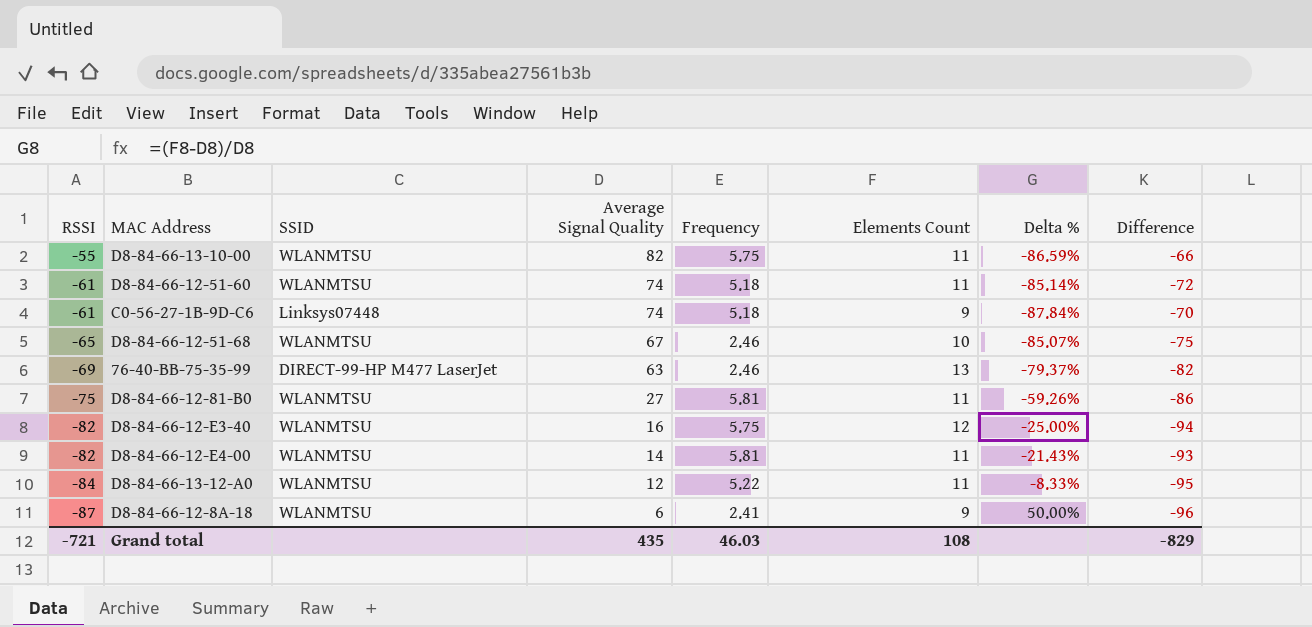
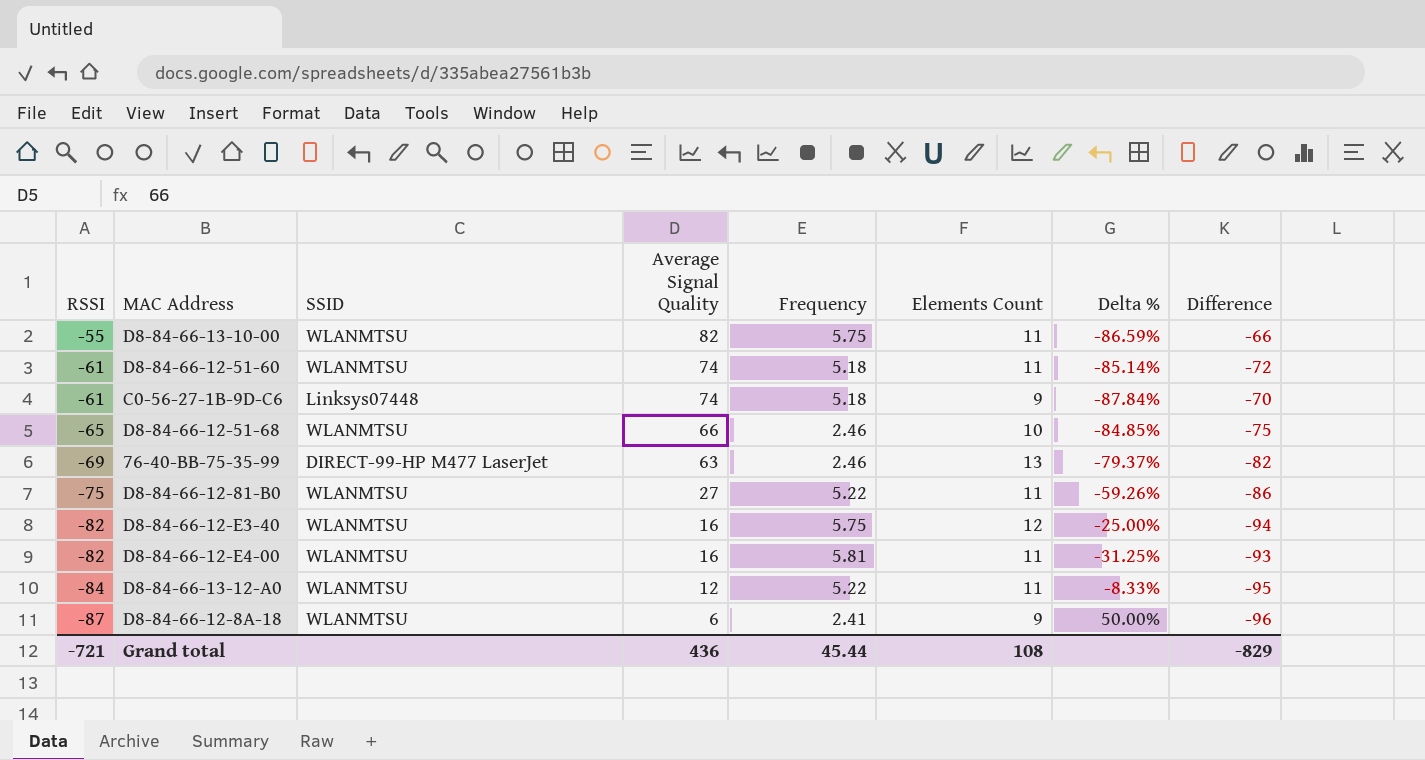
D8-84-66-12-51-68 | Average Signal Quality: 67 -> 66
D8-84-66-12-51-68 | Delta %: -85.07% -> -84.85%
D8-84-66-12-81-B0 | Frequency: 5.81 -> 5.22
D8-84-66-12-E4-00 | Average Signal Quality: 14 -> 16
D8-84-66-12-E4-00 | Delta %: -21.43% -> -31.25%
Grand total | Average Signal Quality: 435 -> 436
Grand total | Frequency: 46.03 -> 45.44

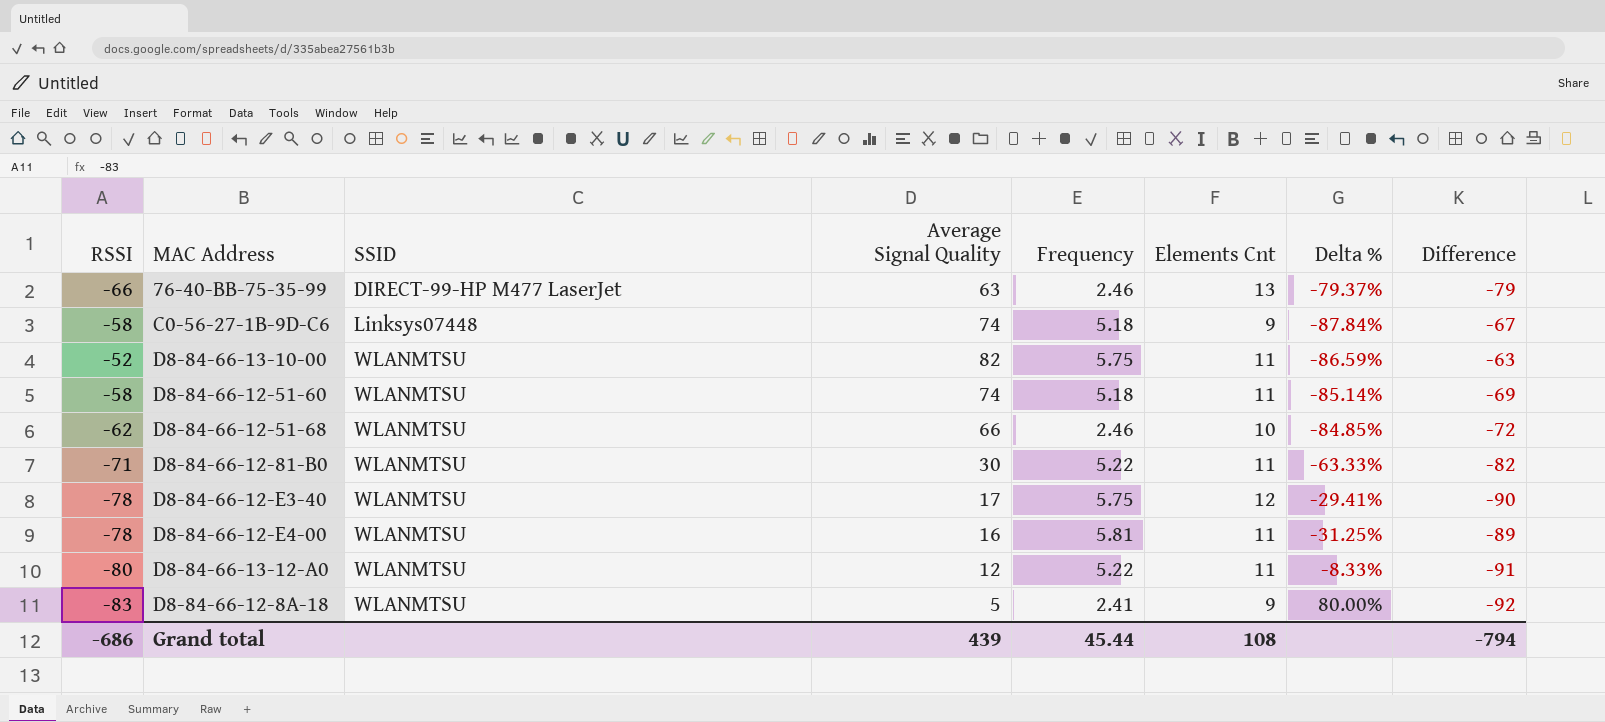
row order: RSSI descending -> SSID ascending
column name: Elements Count -> Elements Cnt
76-40-BB-75-35-99 | RSSI: -69 -> -66
76-40-BB-75-35-99 | Difference: -82 -> -79
C0-56-27-1B-9D-C6 | RSSI: -61 -> -58
C0-56-27-1B-9D-C6 | Difference: -70 -> -67
D8-84-66-13-10-00 | RSSI: -55 -> -52
D8-84-66-13-10-00 | Difference: -66 -> -63
D8-84-66-12-51-60 | RSSI: -61 -> -58
D8-84-66-12-51-60 | Difference: -72 -> -69
D8-84-66-12-51-68 | RSSI: -65 -> -62
D8-84-66-12-51-68 | Difference: -75 -> -72
D8-84-66-12-81-B0 | RSSI: -75 -> -71
D8-84-66-12-81-B0 | Average Signal Quality: 27 -> 30
D8-84-66-12-81-B0 | Delta %: -59.26% -> -63.33%
D8-84-66-12-81-B0 | Difference: -86 -> -82
D8-84-66-12-E3-40 | RSSI: -82 -> -78
D8-84-66-12-E3-40 | Average Signal Quality: 16 -> 17
D8-84-66-12-E3-40 | Delta %: -25.00% -> -29.41%
D8-84-66-12-E3-40 | Difference: -94 -> -90
D8-84-66-12-E4-00 | RSSI: -82 -> -78
D8-84-66-12-E4-00 | Difference: -93 -> -89
D8-84-66-13-12-A0 | RSSI: -84 -> -80
D8-84-66-13-12-A0 | Difference: -95 -> -91
D8-84-66-12-8A-18 | RSSI: -87 -> -83
D8-84-66-12-8A-18 | Average Signal Quality: 6 -> 5
D8-84-66-12-8A-18 | Delta %: 50.00% -> 80.00%
D8-84-66-12-8A-18 | Difference: -96 -> -92
Grand total | RSSI: -721 -> -686
Grand total | Average Signal Quality: 436 -> 439
Grand total | Difference: -829 -> -794

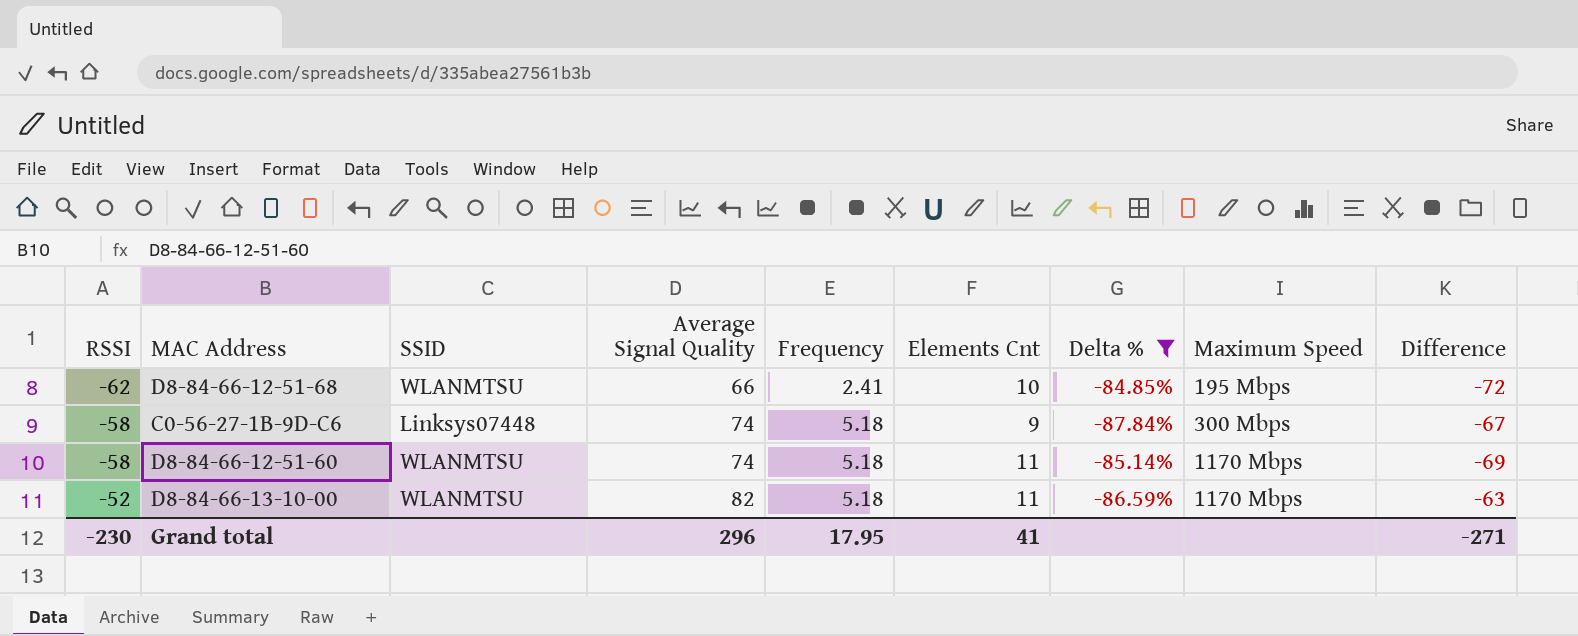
filter: none -> Delta % <= -84.85%
row order: SSID ascending -> RSSI ascending
column Maximum Speed | position: none -> 8
D8-84-66-12-51-68 | Frequency: 2.46 -> 2.41
D8-84-66-13-10-00 | Frequency: 5.75 -> 5.18
Grand total | RSSI: -686 -> -230
Grand total | Average Signal Quality: 439 -> 296
Grand total | Frequency: 45.44 -> 17.95
Grand total | Elements Cnt: 108 -> 41
Grand total | Difference: -794 -> -271

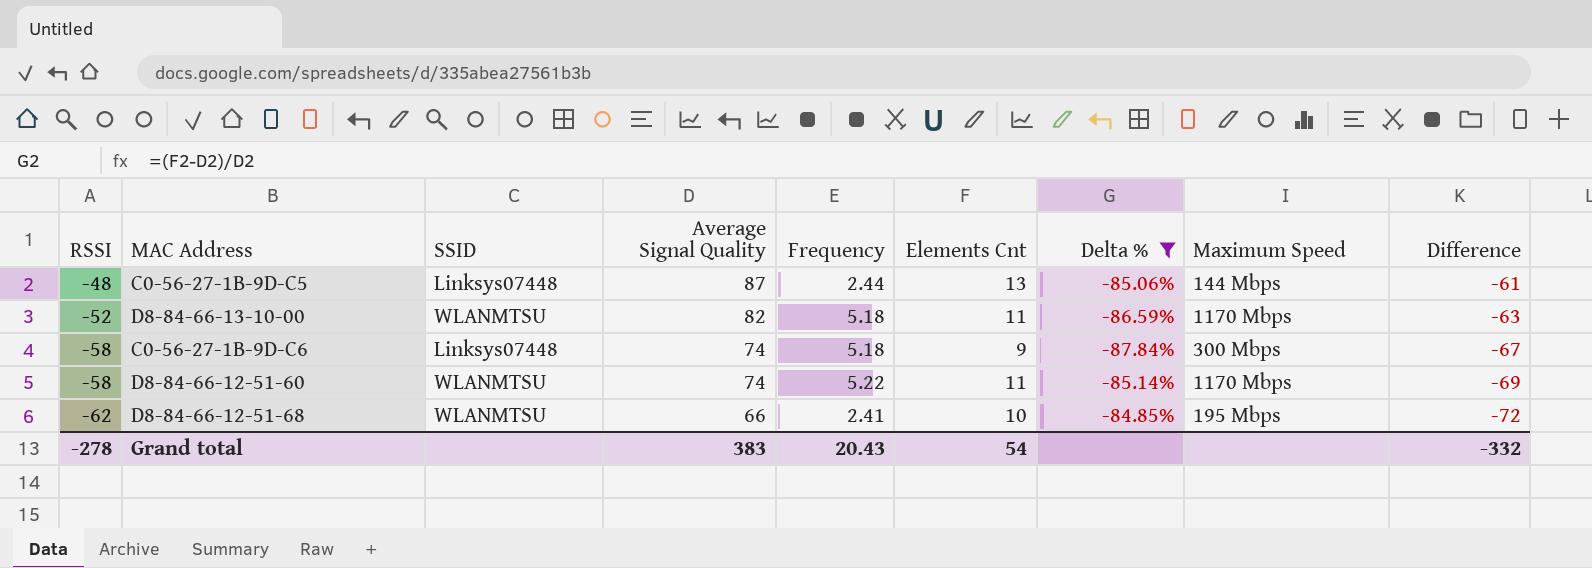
row order: RSSI ascending -> RSSI descending
row C0-56-27-1B-9D-C5: none -> -48 | Linksys07448 | 87 | 2.44 | 13 | -85.06% | 144 Mbps | -61
D8-84-66-12-51-60 | Frequency: 5.18 -> 5.22
Grand total | RSSI: -230 -> -278
Grand total | Average Signal Quality: 296 -> 383
Grand total | Frequency: 17.95 -> 20.43
Grand total | Elements Cnt: 41 -> 54
Grand total | Difference: -271 -> -332

